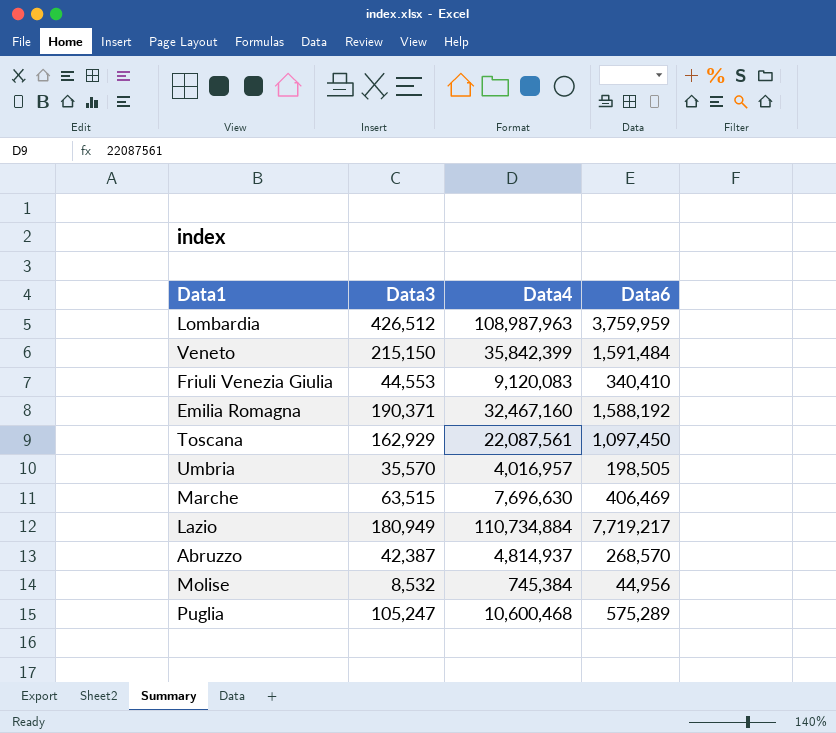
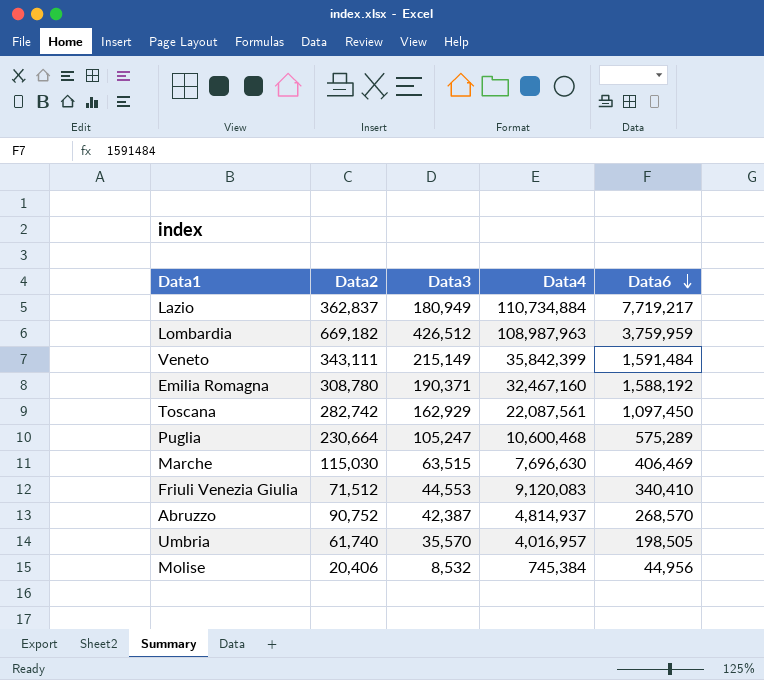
row order: none -> Data6 descending
column Data2 | position: none -> 2
Veneto | Data3: 215,150 -> 215,149

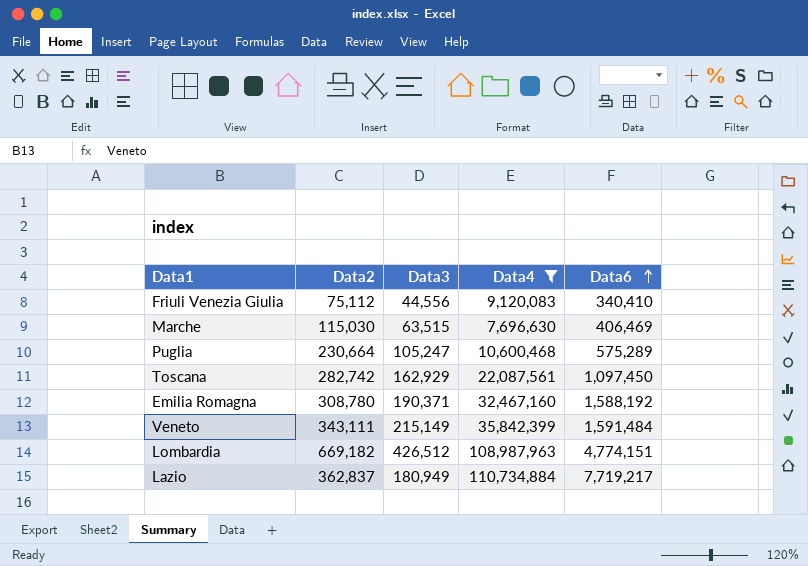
filter: none -> Data4 >= 7,696,630
row order: Data6 descending -> Data6 ascending
Friuli Venezia Giulia | Data2: 71,512 -> 75,112
Friuli Venezia Giulia | Data3: 44,553 -> 44,556
Lombardia | Data6: 3,759,959 -> 4,774,151

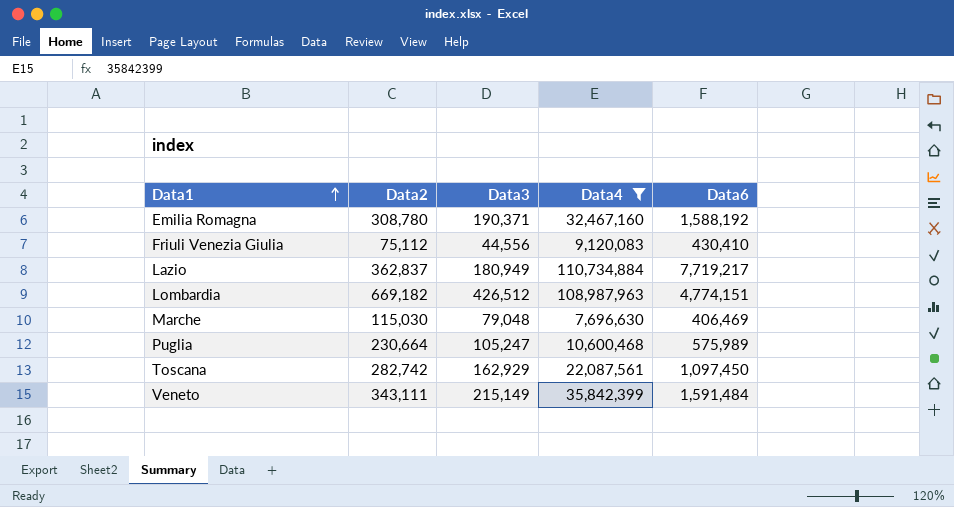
row order: Data6 ascending -> Data1 ascending
Friuli Venezia Giulia | Data6: 340,410 -> 430,410
Marche | Data3: 63,515 -> 79,048
Puglia | Data6: 575,289 -> 575,989

